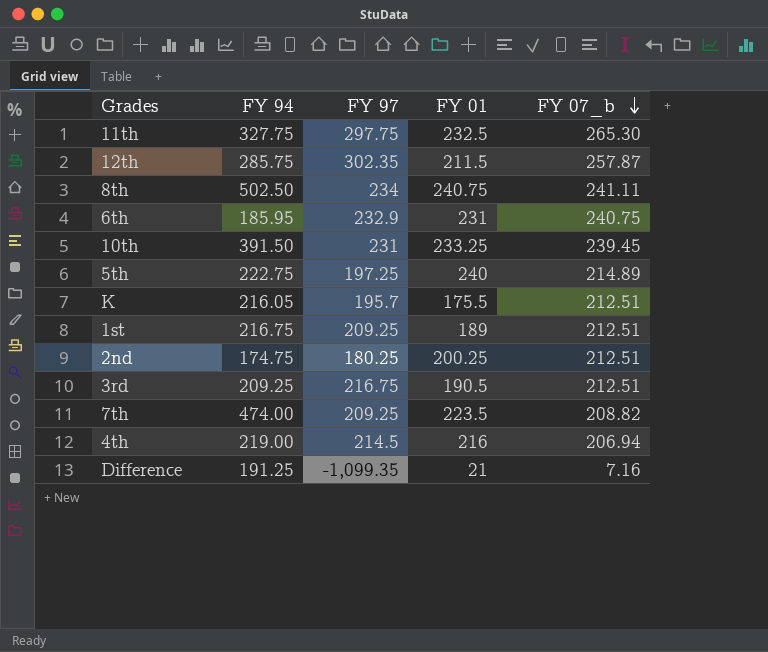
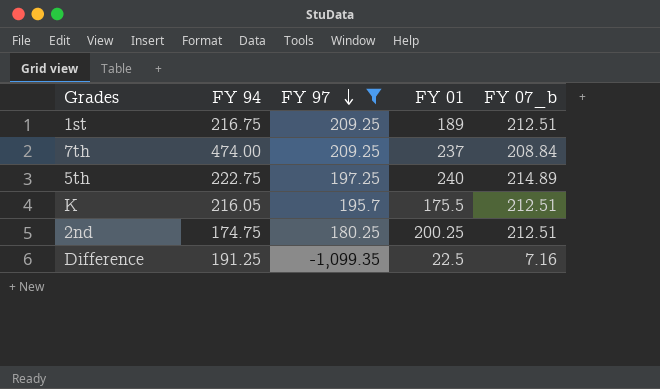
filter: none -> FY 97 <= 209.25
row order: FY 07_b descending -> FY 97 descending
7th | FY 01: 223.5 -> 237
7th | FY 07_b: 208.82 -> 208.84
Difference | FY 01: 21 -> 22.5

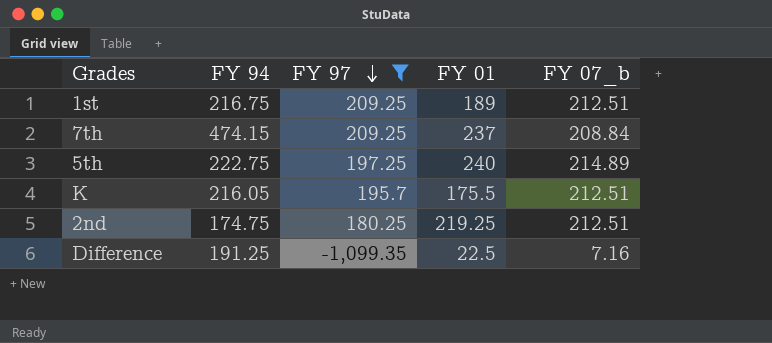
7th | FY 94: 474.00 -> 474.15
2nd | FY 01: 200.25 -> 219.25

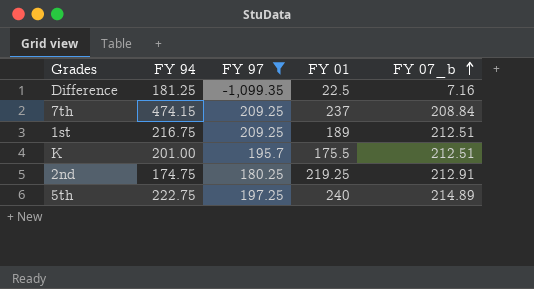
row order: FY 97 descending -> FY 07_b ascending
Difference | FY 94: 191.25 -> 181.25
K | FY 94: 216.05 -> 201.00
2nd | FY 07_b: 212.51 -> 212.91

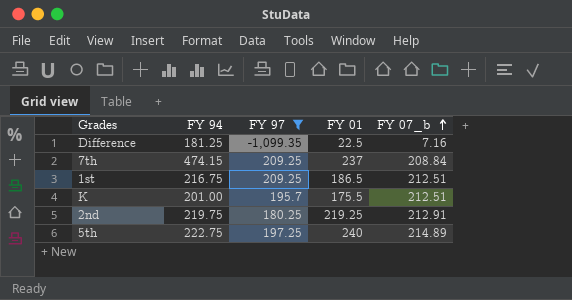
1st | FY 01: 189 -> 186.5
2nd | FY 94: 174.75 -> 219.75

